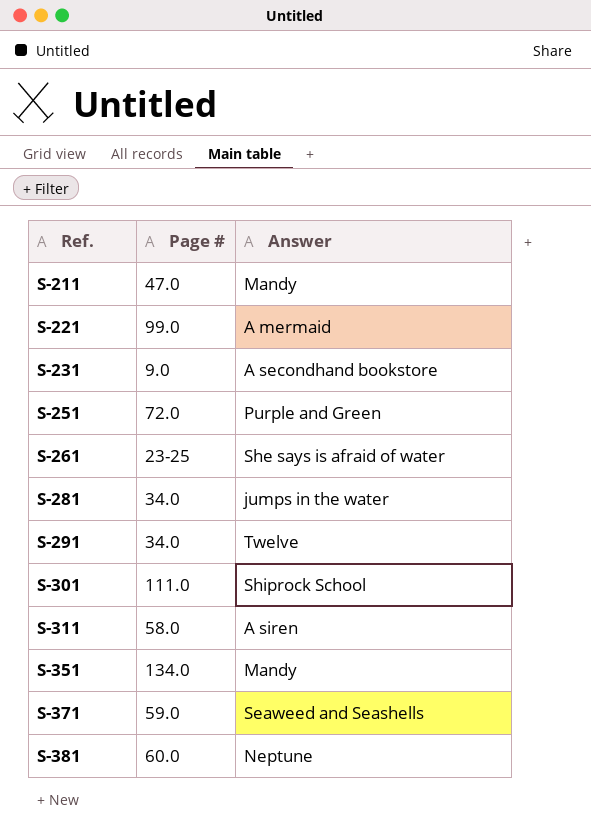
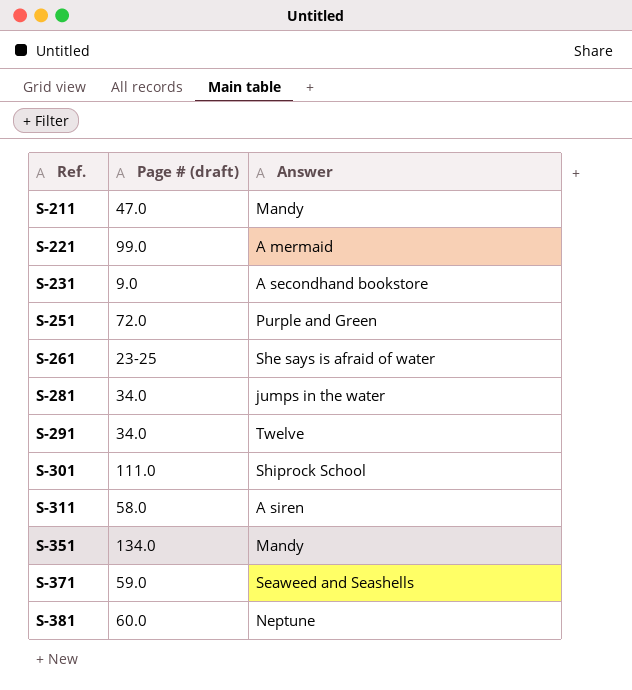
column name: Page # -> Page # (draft)

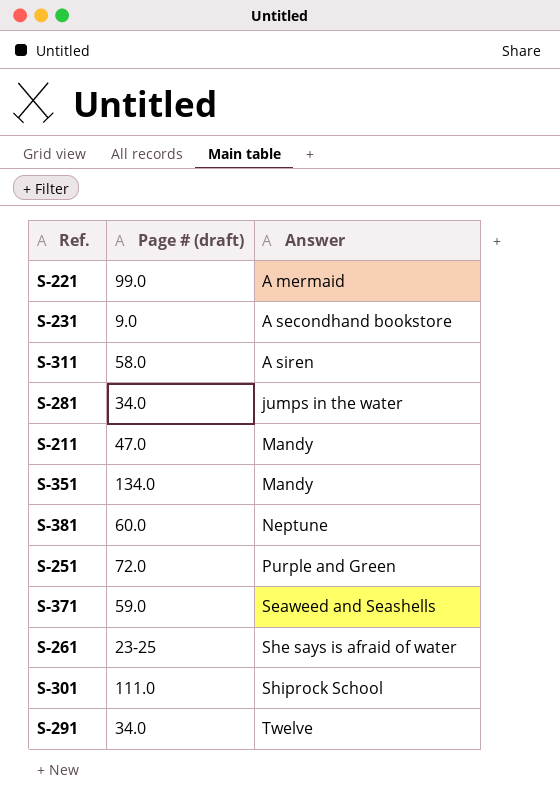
row order: Ref. ascending -> Answer ascending

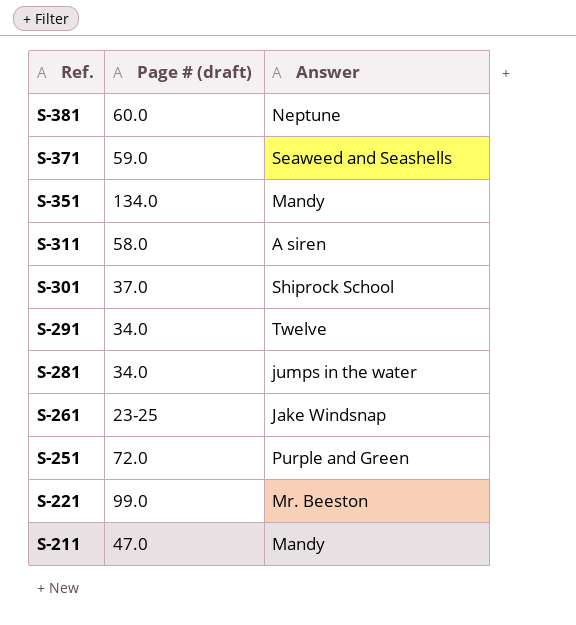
row order: Answer ascending -> Ref. descending
row S-231: 9.0 | A secondhand bookstore -> none
S-301 | Page # (draft): 111.0 -> 37.0
S-261 | Answer: She says is afraid of water -> Jake Windsnap
S-221 | Answer: A mermaid -> Mr. Beeston

